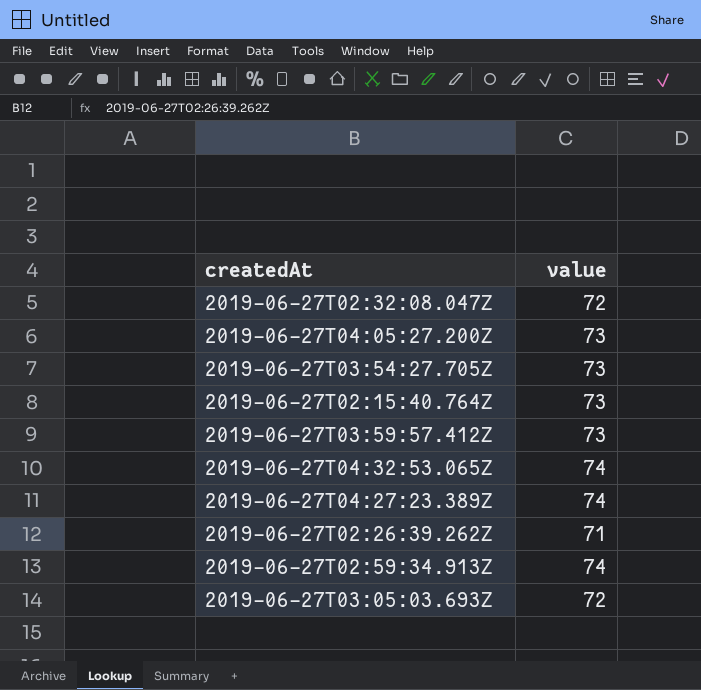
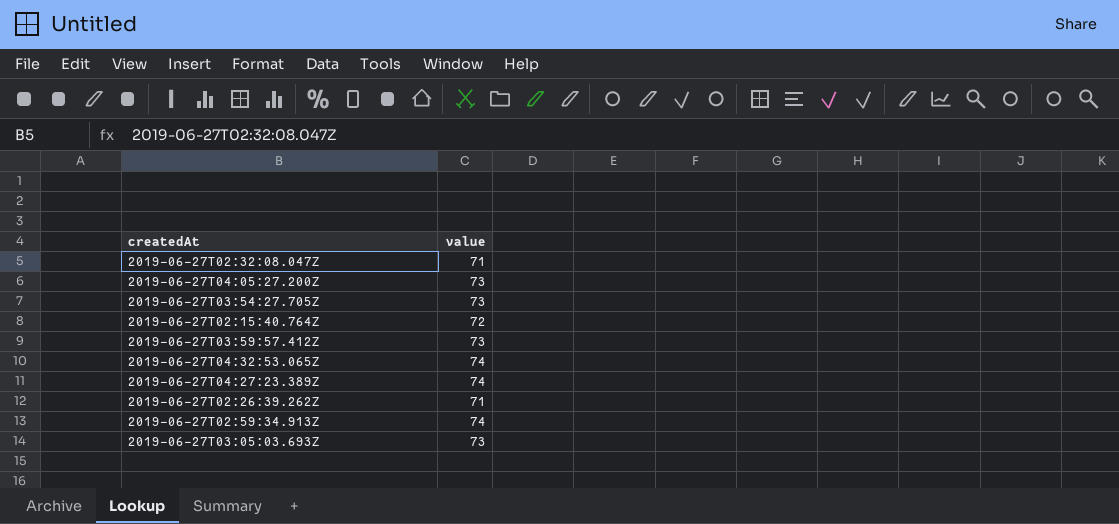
2019-06-27T02:32:08.047Z | value: 72 -> 71
2019-06-27T02:15:40.764Z | value: 73 -> 72
2019-06-27T03:05:03.693Z | value: 72 -> 73

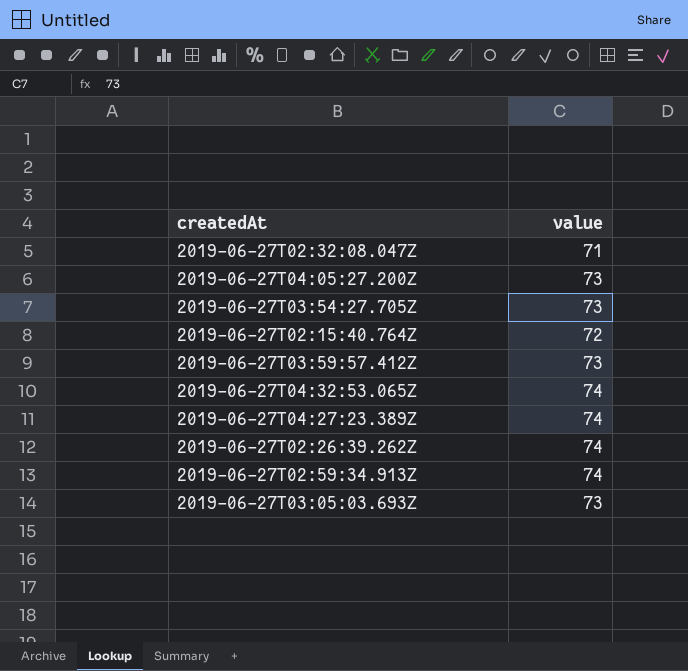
2019-06-27T02:26:39.262Z | value: 71 -> 74

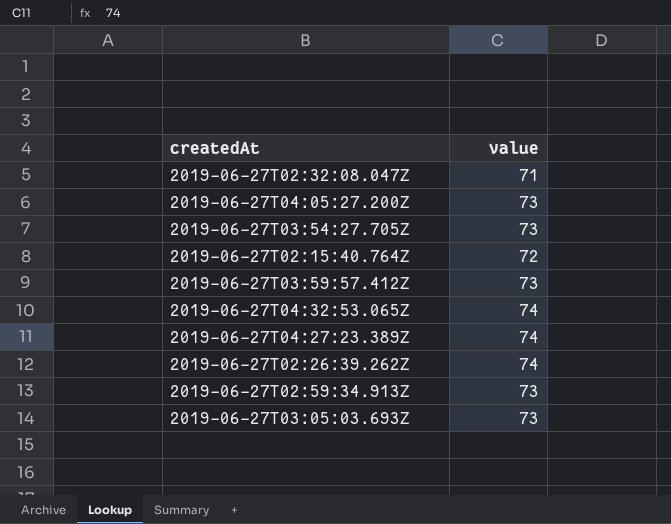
2019-06-27T02:59:34.913Z | value: 74 -> 73

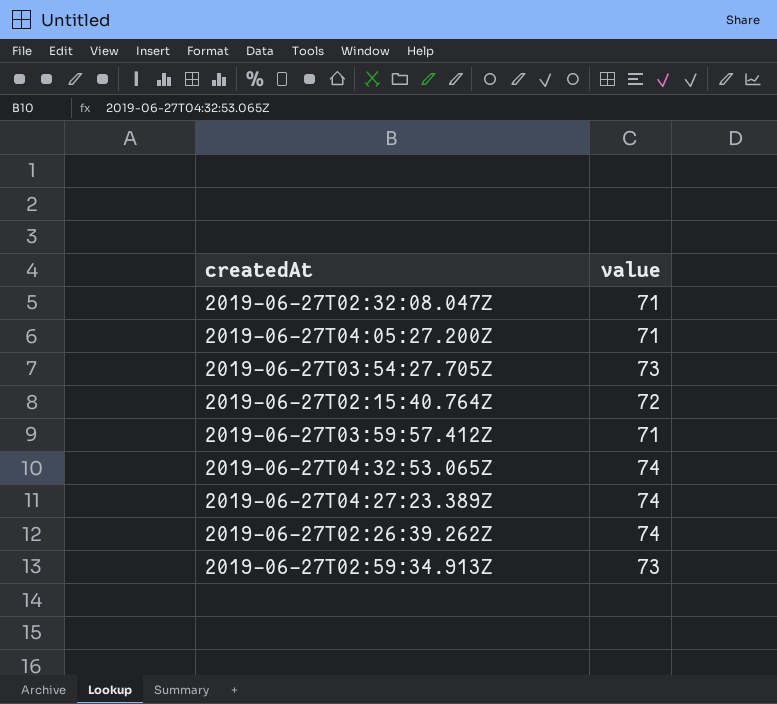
row 2019-06-27T03:05:03.693Z: 73 -> none
2019-06-27T04:05:27.200Z | value: 73 -> 71
2019-06-27T03:59:57.412Z | value: 73 -> 71

